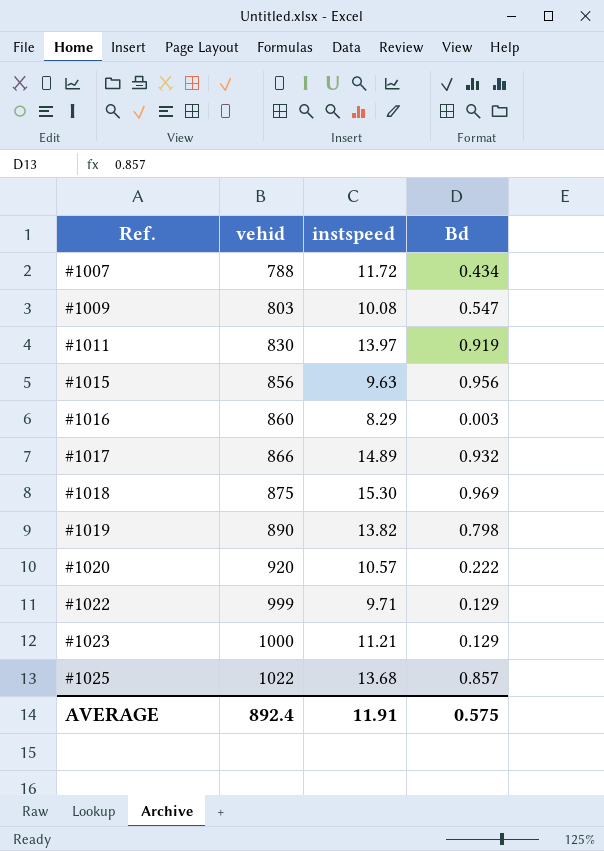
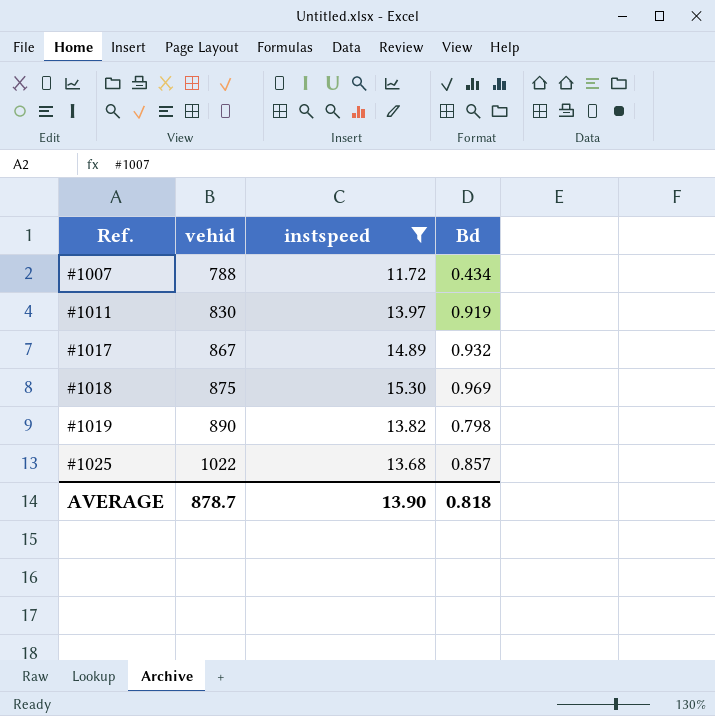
filter: none -> instspeed >= 11.72
#1017 | vehid: 866 -> 867
AVERAGE | vehid: 892.4 -> 878.7
AVERAGE | instspeed: 11.91 -> 13.90
AVERAGE | Bd: 0.575 -> 0.818

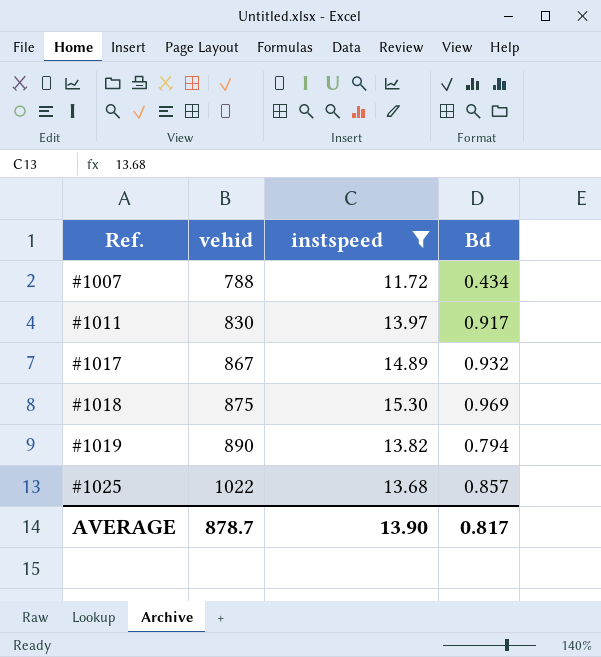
#1011 | Bd: 0.919 -> 0.917
#1019 | Bd: 0.798 -> 0.794
AVERAGE | Bd: 0.818 -> 0.817

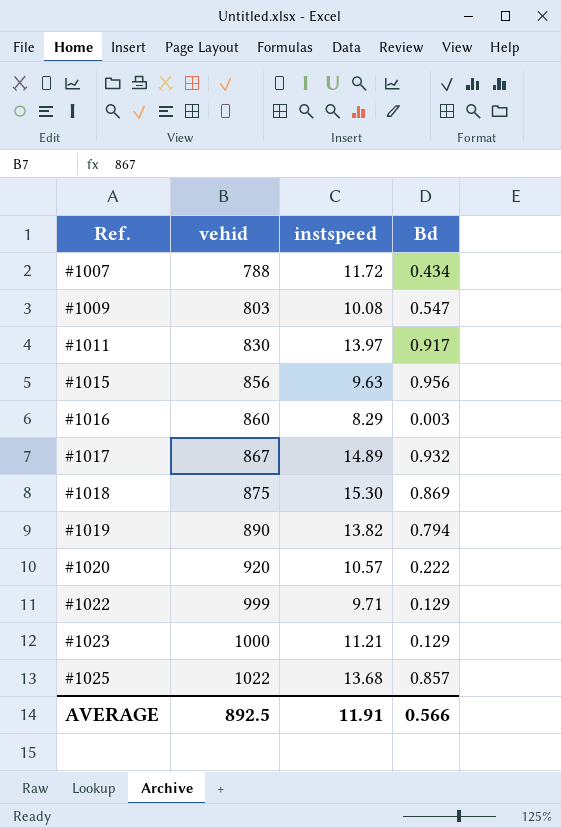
filter: instspeed >= 11.72 -> none
#1018 | Bd: 0.969 -> 0.869
AVERAGE | vehid: 878.7 -> 892.5
AVERAGE | instspeed: 13.90 -> 11.91
AVERAGE | Bd: 0.817 -> 0.566

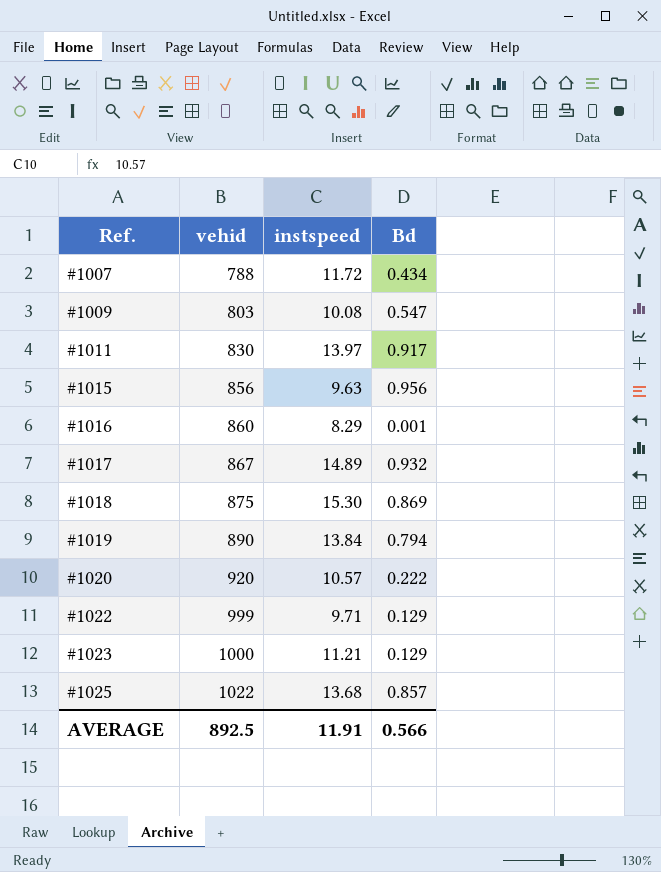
#1016 | Bd: 0.003 -> 0.001
#1019 | instspeed: 13.82 -> 13.84

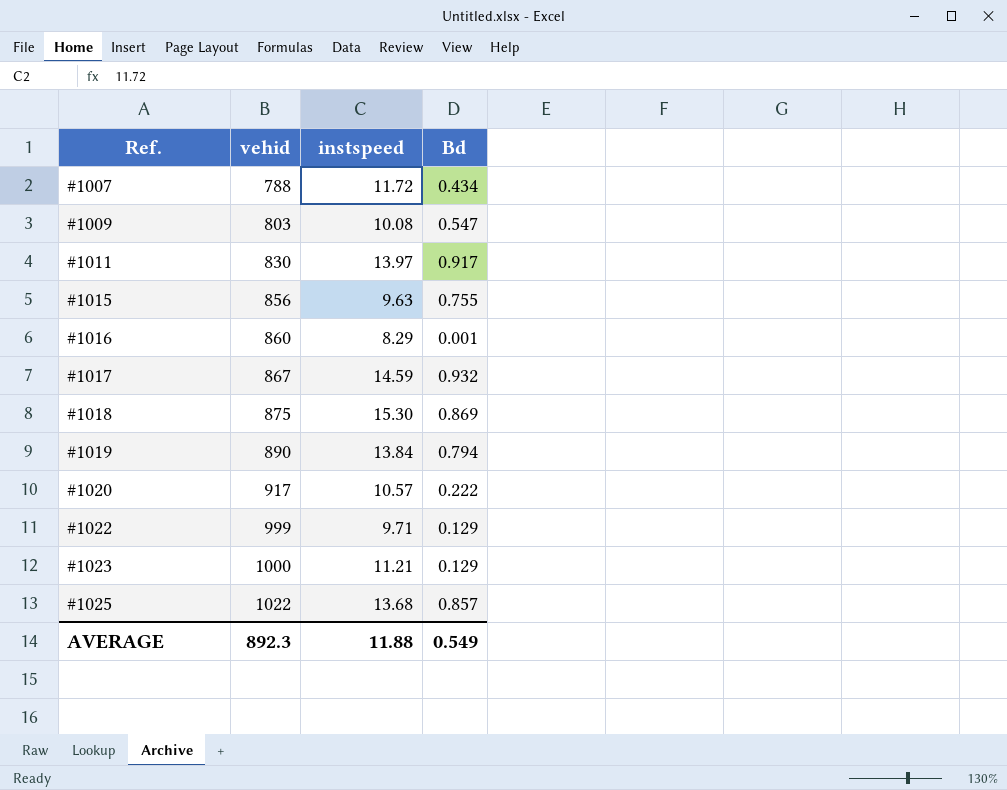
#1015 | Bd: 0.956 -> 0.755
#1017 | instspeed: 14.89 -> 14.59
#1020 | vehid: 920 -> 917
AVERAGE | vehid: 892.5 -> 892.3
AVERAGE | instspeed: 11.91 -> 11.88
AVERAGE | Bd: 0.566 -> 0.549

